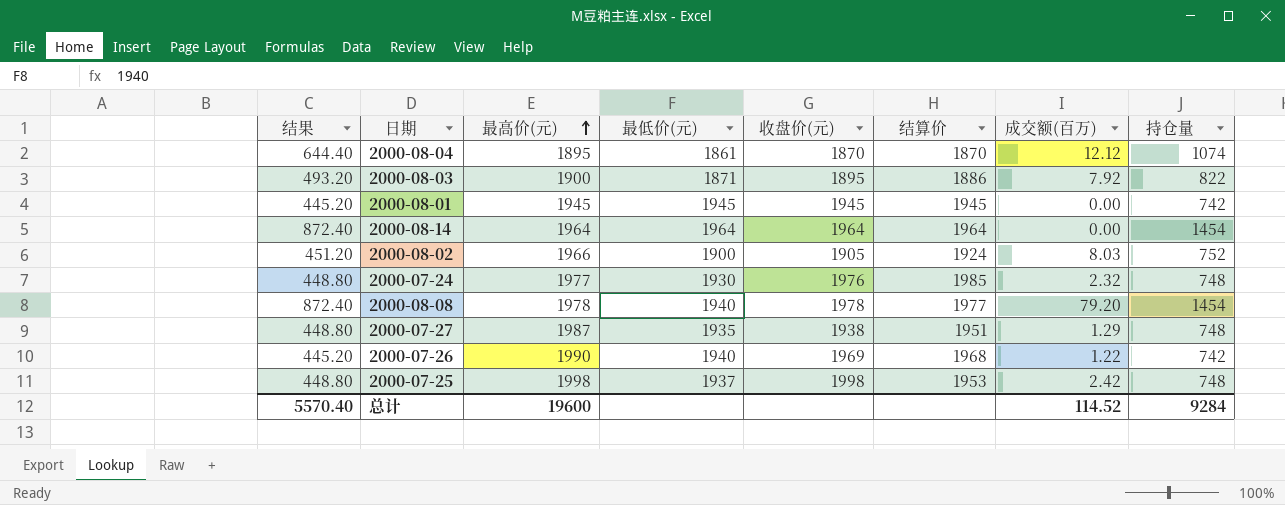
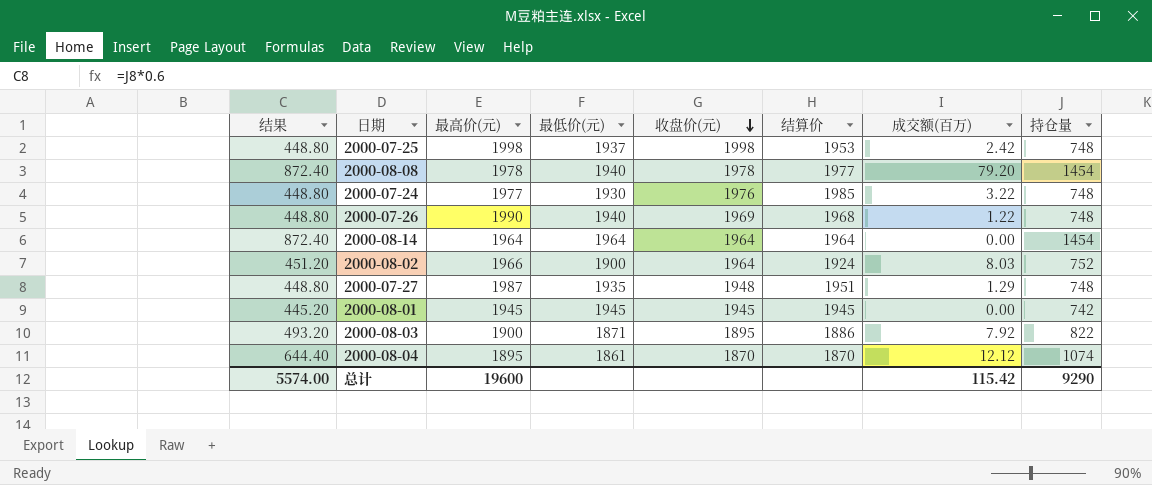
row order: 最高价(元) ascending -> 收盘价(元) descending
2000-07-24 | 成交额(百万): 2.32 -> 3.22
2000-07-26 | 结果: 445.20 -> 448.80
2000-07-26 | 持仓量: 742 -> 748
2000-08-02 | 收盘价(元): 1905 -> 1964
2000-07-27 | 收盘价(元): 1938 -> 1948
总计 | 结果: 5570.40 -> 5574.00
总计 | 成交额(百万): 114.52 -> 115.42
总计 | 持仓量: 9284 -> 9290

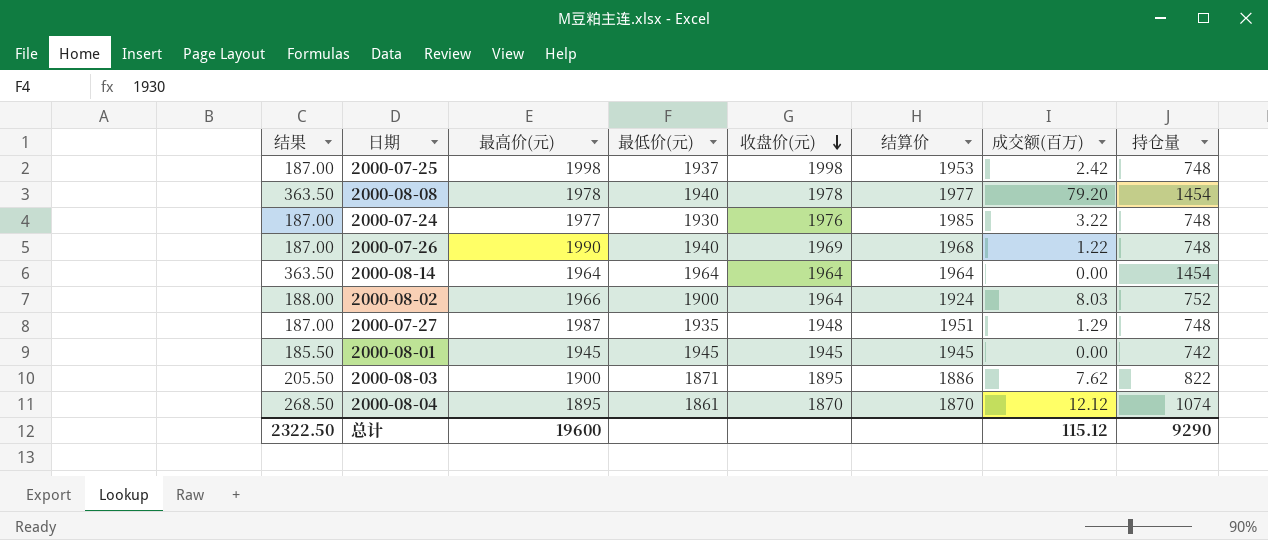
column 结果 | formula: [持仓量] * 0.6 -> [持仓量] * 0.25
2000-08-03 | 成交额(百万): 7.92 -> 7.62
总计 | 结果: 5574.00 -> 2322.50
总计 | 成交额(百万): 115.42 -> 115.12

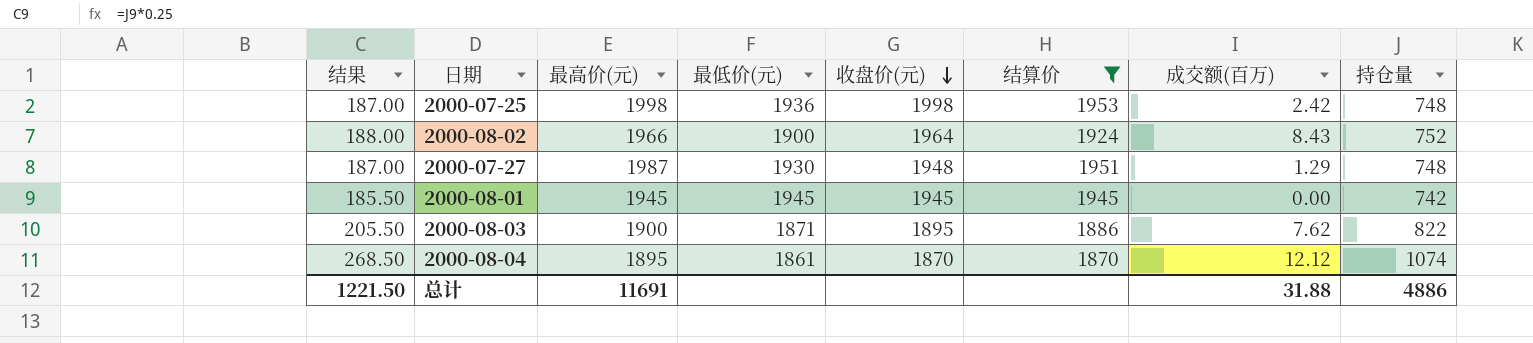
filter: none -> 结算价 <= 1953
2000-07-25 | 最低价(元): 1937 -> 1936
2000-08-02 | 成交额(百万): 8.03 -> 8.43
2000-07-27 | 最低价(元): 1935 -> 1930
总计 | 结果: 2322.50 -> 1221.50
总计 | 最高价(元): 19600 -> 11691
总计 | 成交额(百万): 115.12 -> 31.88
总计 | 持仓量: 9290 -> 4886

